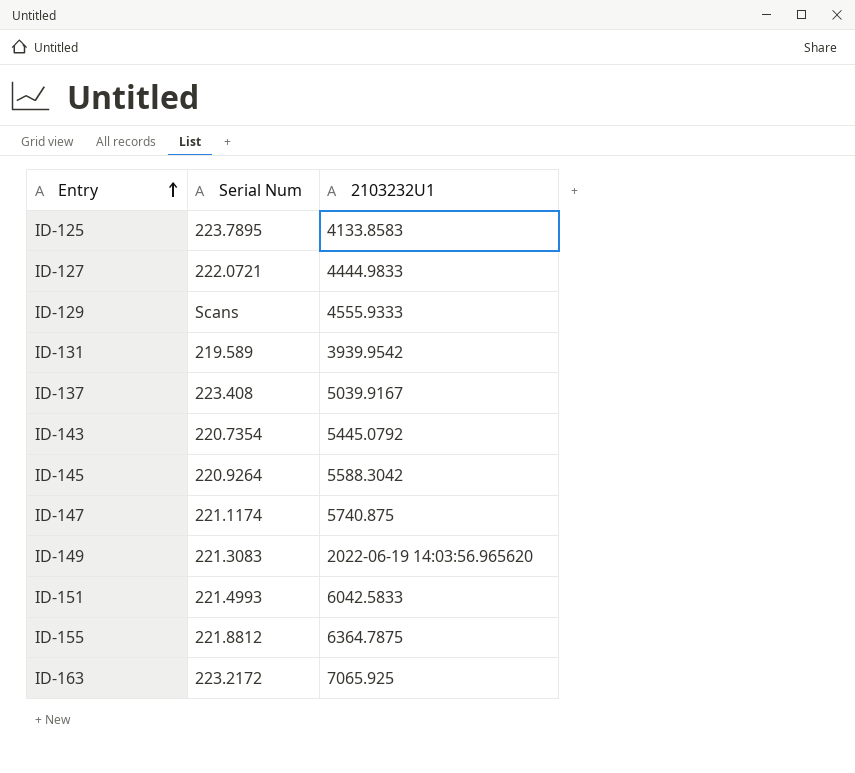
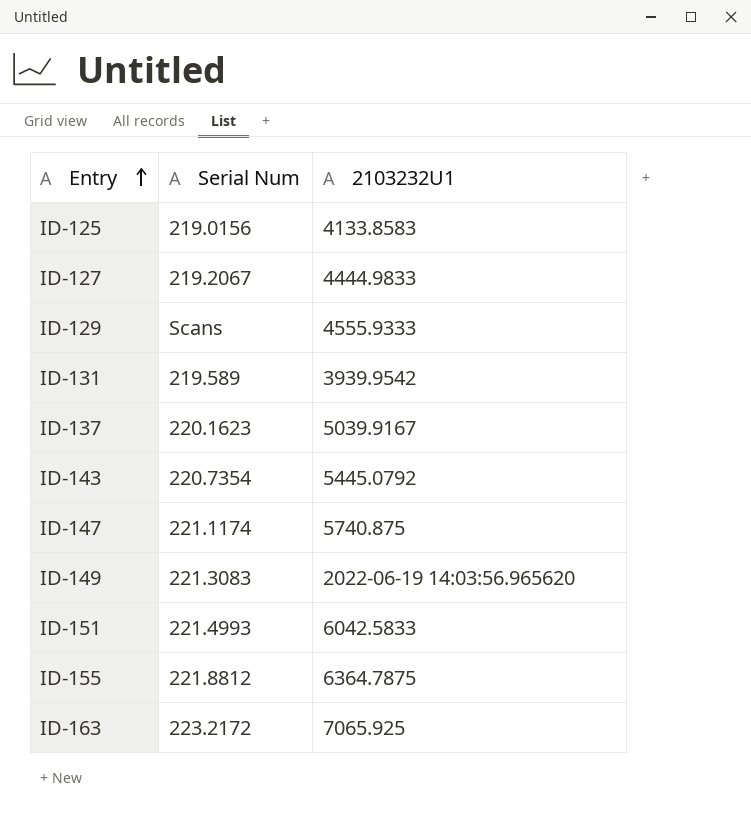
row ID-145: 220.9264 | 5588.3042 -> none
ID-125 | Serial Num: 223.7895 -> 219.0156
ID-127 | Serial Num: 222.0721 -> 219.2067
ID-137 | Serial Num: 223.408 -> 220.1623

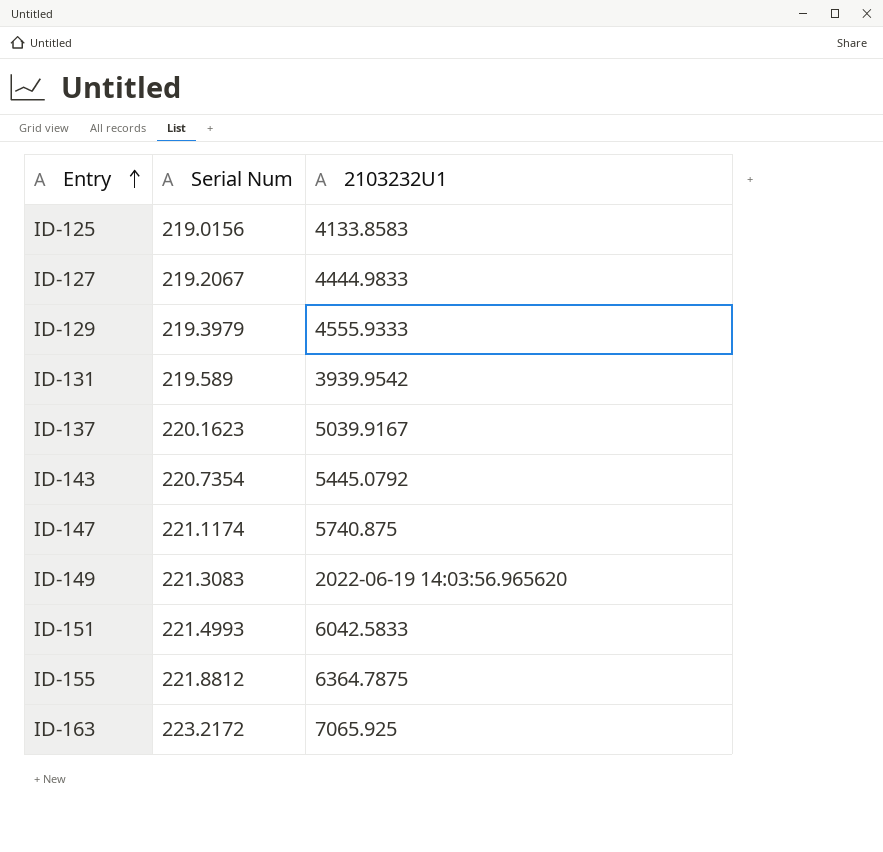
ID-129 | Serial Num: Scans -> 219.3979

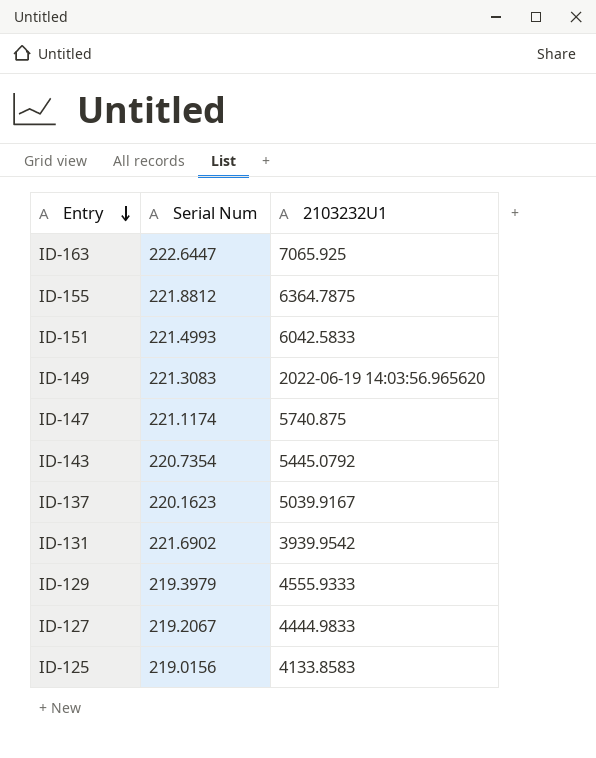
row order: Entry ascending -> Entry descending
ID-163 | Serial Num: 223.2172 -> 222.6447
ID-131 | Serial Num: 219.589 -> 221.6902

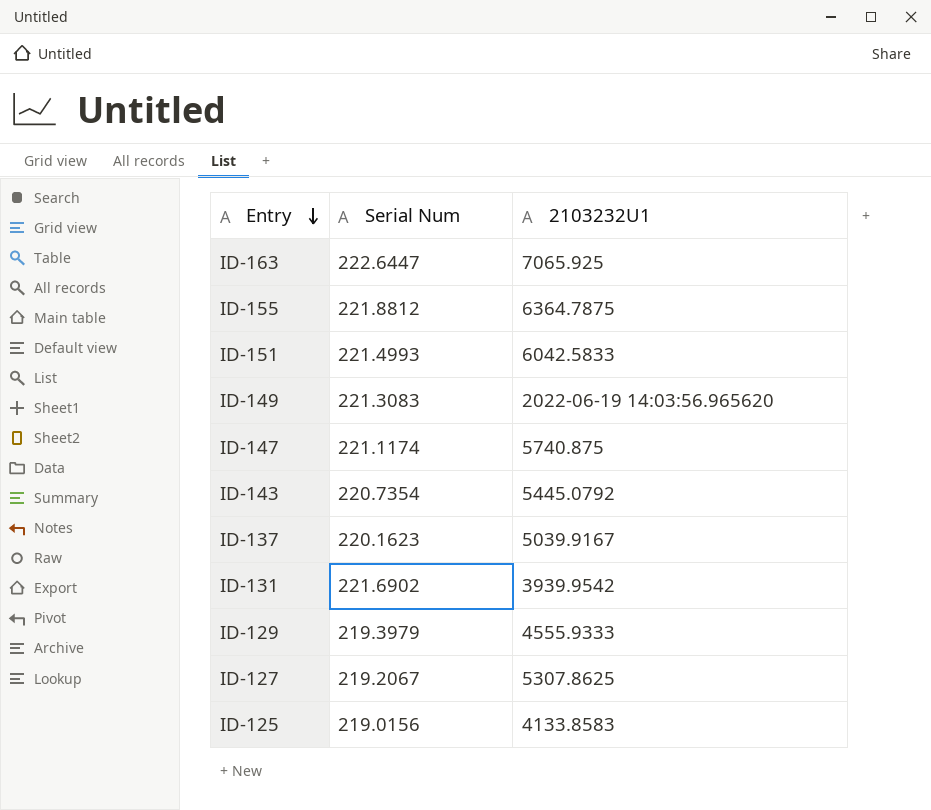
ID-127 | 2103232U1: 4444.9833 -> 5307.8625

